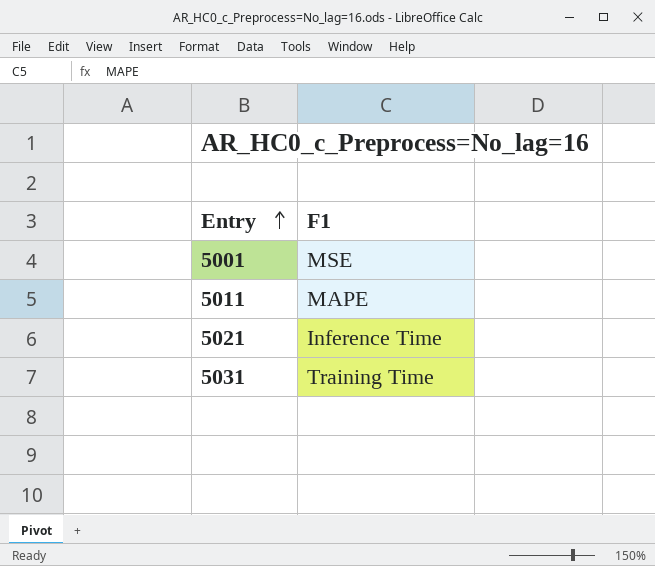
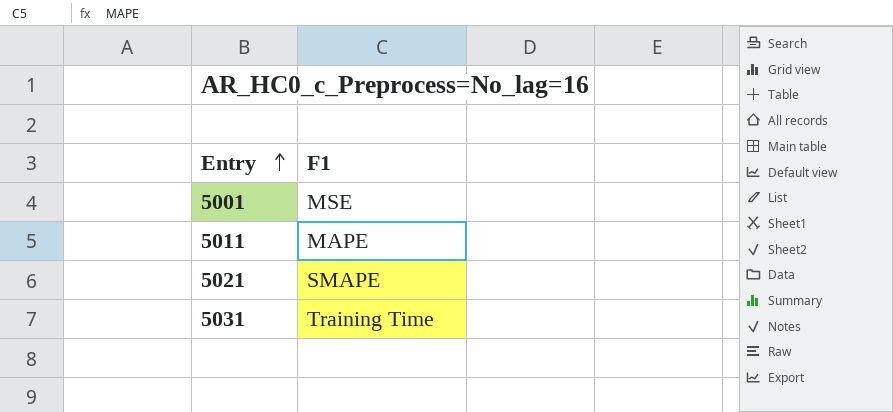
5021 | F1: Inference Time -> SMAPE

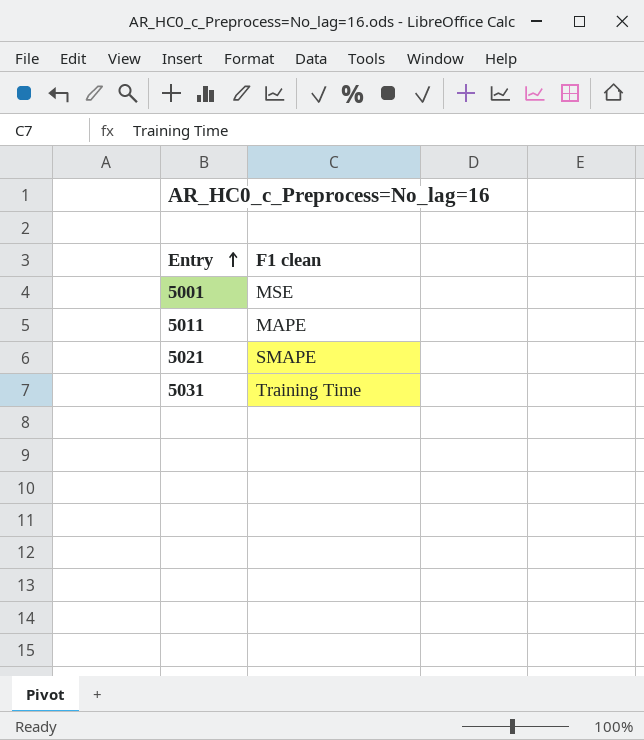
column name: F1 -> F1 clean

